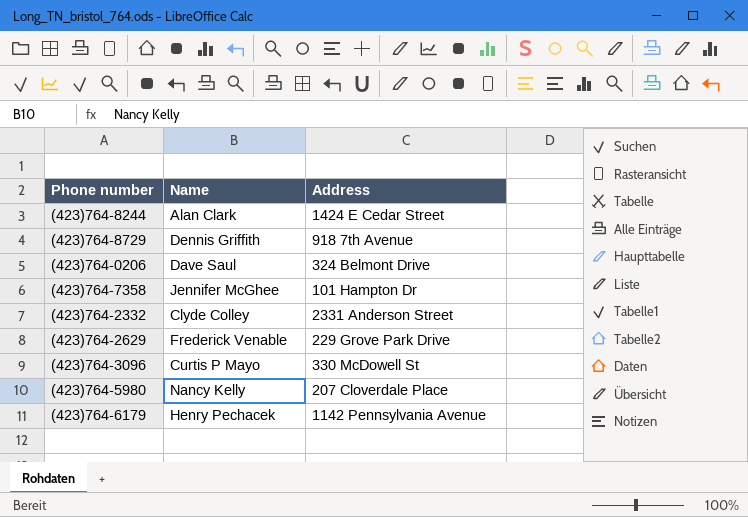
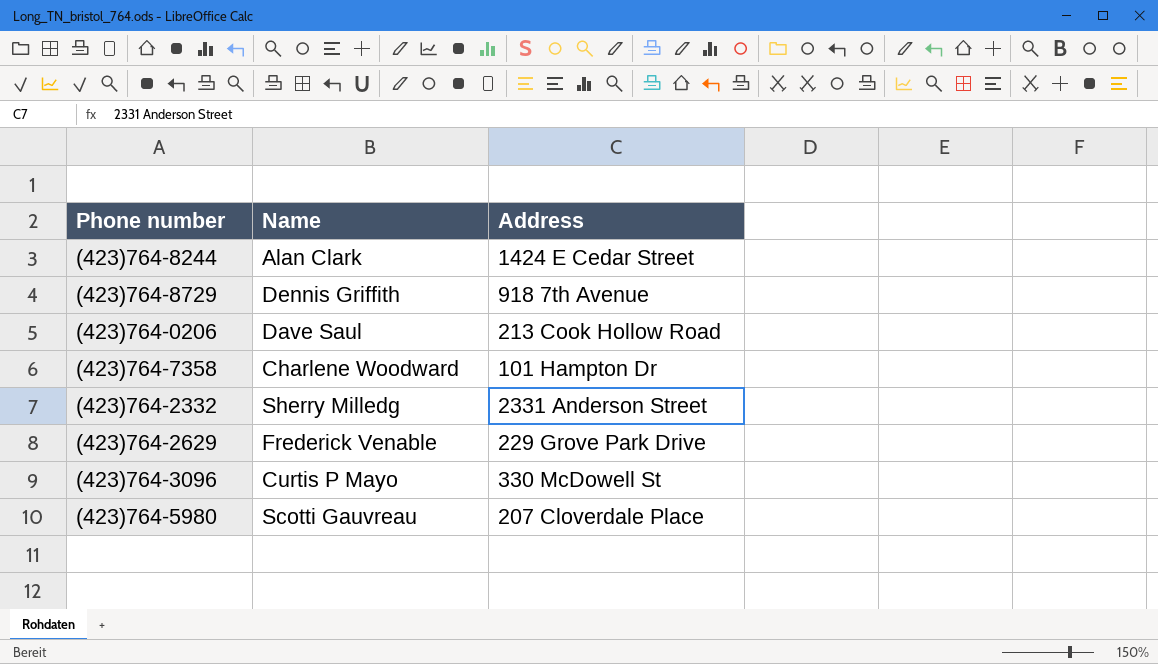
row (423)764-6179: Henry Pechacek | 1142 Pennsylvania Avenue -> none
(423)764-0206 | Address: 324 Belmont Drive -> 213 Cook Hollow Road
(423)764-7358 | Name: Jennifer McGhee -> Charlene Woodward
(423)764-2332 | Name: Clyde Colley -> Sherry Milledg
(423)764-5980 | Name: Nancy Kelly -> Scotti Gauvreau

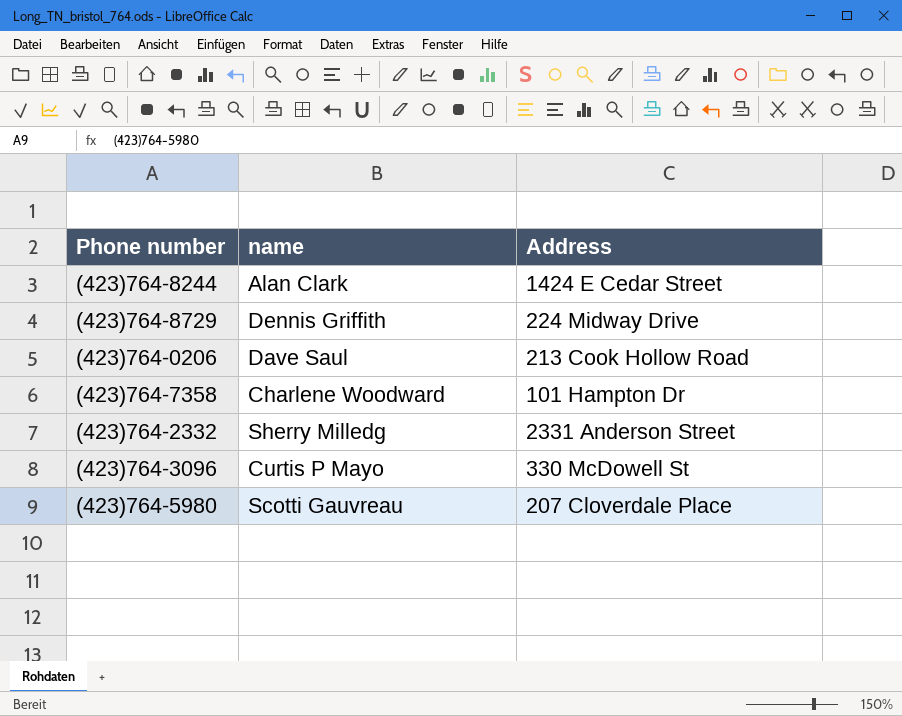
column name: Name -> name
row (423)764-2629: Frederick Venable | 229 Grove Park Drive -> none
(423)764-8729 | Address: 918 7th Avenue -> 224 Midway Drive

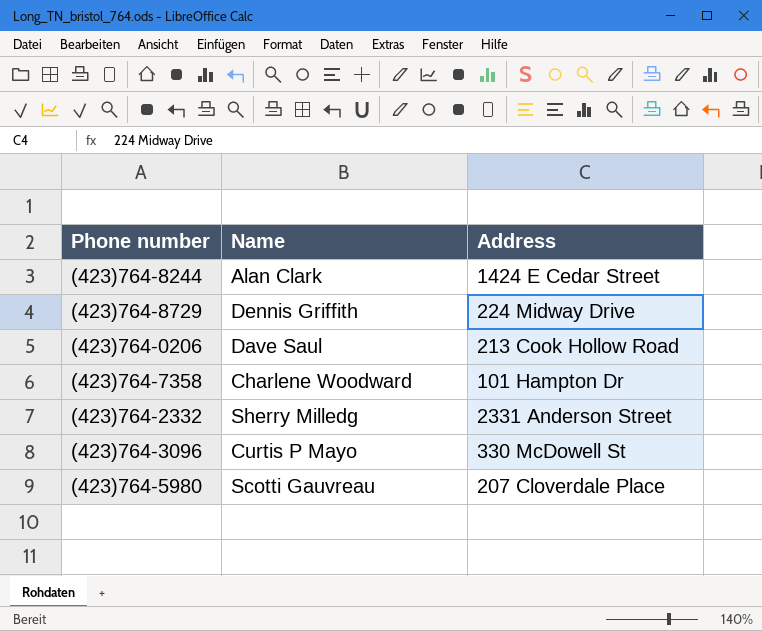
column name: name -> Name

